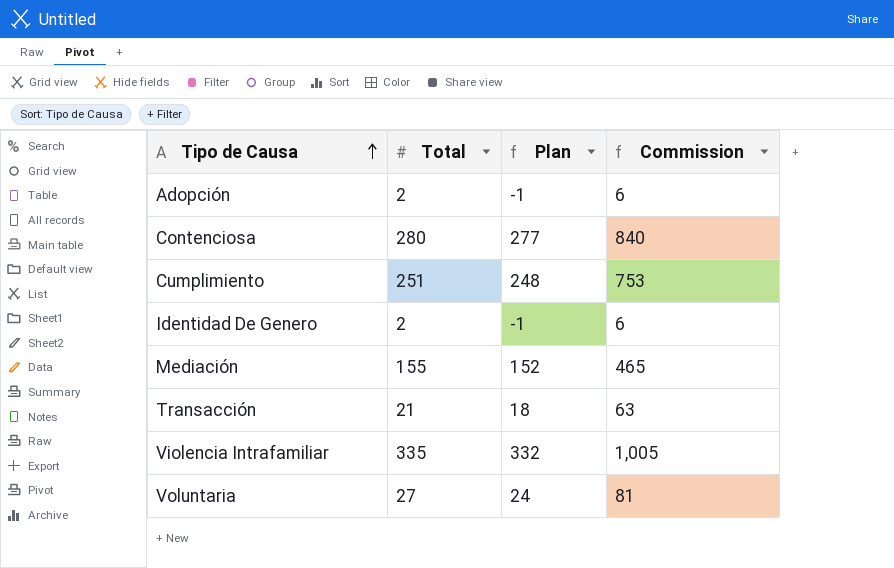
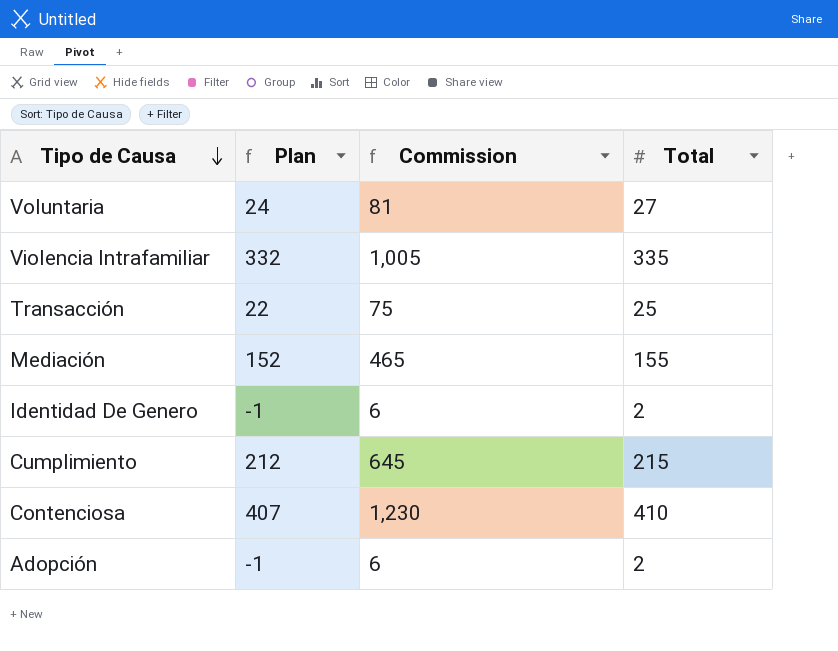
row order: Tipo de Causa ascending -> Tipo de Causa descending
column Total | position: 2 -> 4
Transacción | Plan: 18 -> 22
Transacción | Commission: 63 -> 75
Transacción | Total: 21 -> 25
Cumplimiento | Plan: 248 -> 212
Cumplimiento | Commission: 753 -> 645
Cumplimiento | Total: 251 -> 215
Contenciosa | Plan: 277 -> 407
Contenciosa | Commission: 840 -> 1,230
Contenciosa | Total: 280 -> 410

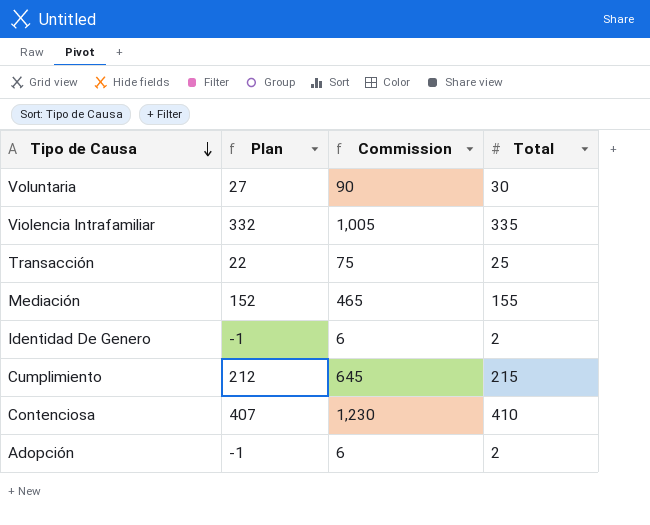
Voluntaria | Plan: 24 -> 27
Voluntaria | Commission: 81 -> 90
Voluntaria | Total: 27 -> 30

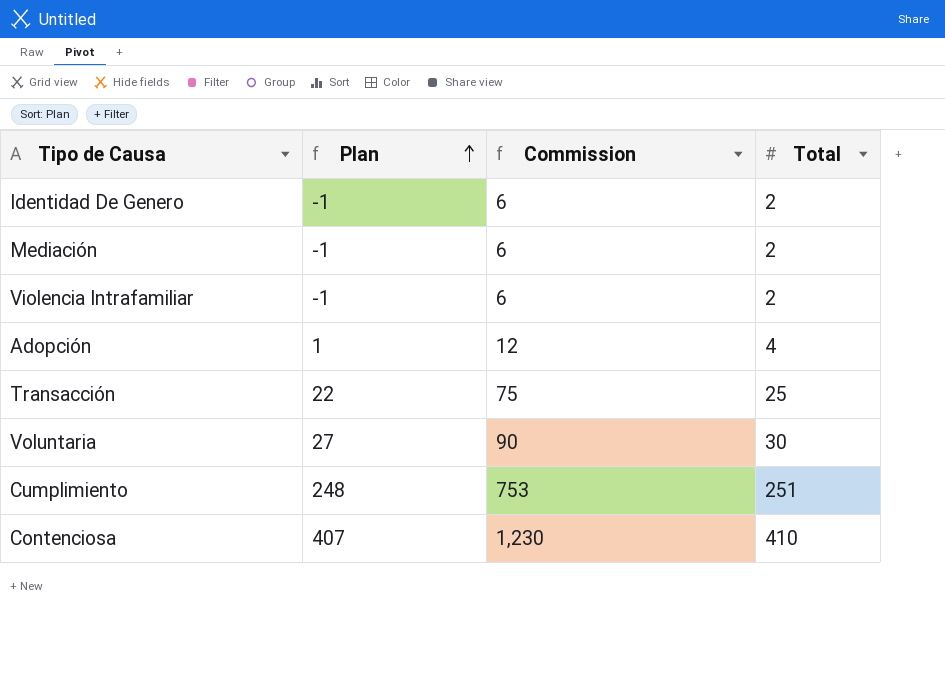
row order: Tipo de Causa descending -> Plan ascending
Mediación | Plan: 152 -> -1
Mediación | Commission: 465 -> 6
Mediación | Total: 155 -> 2
Violencia Intrafamiliar | Plan: 332 -> -1
Violencia Intrafamiliar | Commission: 1,005 -> 6
Violencia Intrafamiliar | Total: 335 -> 2
Adopción | Plan: -1 -> 1
Adopción | Commission: 6 -> 12
Adopción | Total: 2 -> 4
Cumplimiento | Plan: 212 -> 248
Cumplimiento | Commission: 645 -> 753
Cumplimiento | Total: 215 -> 251

